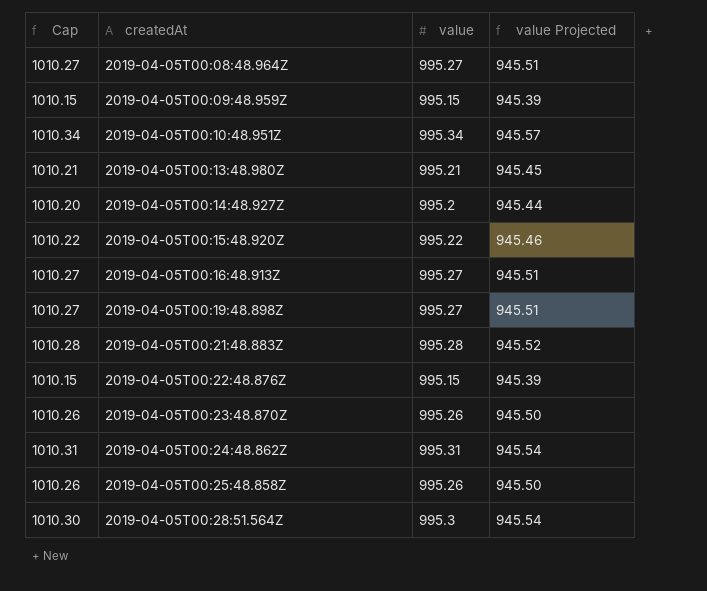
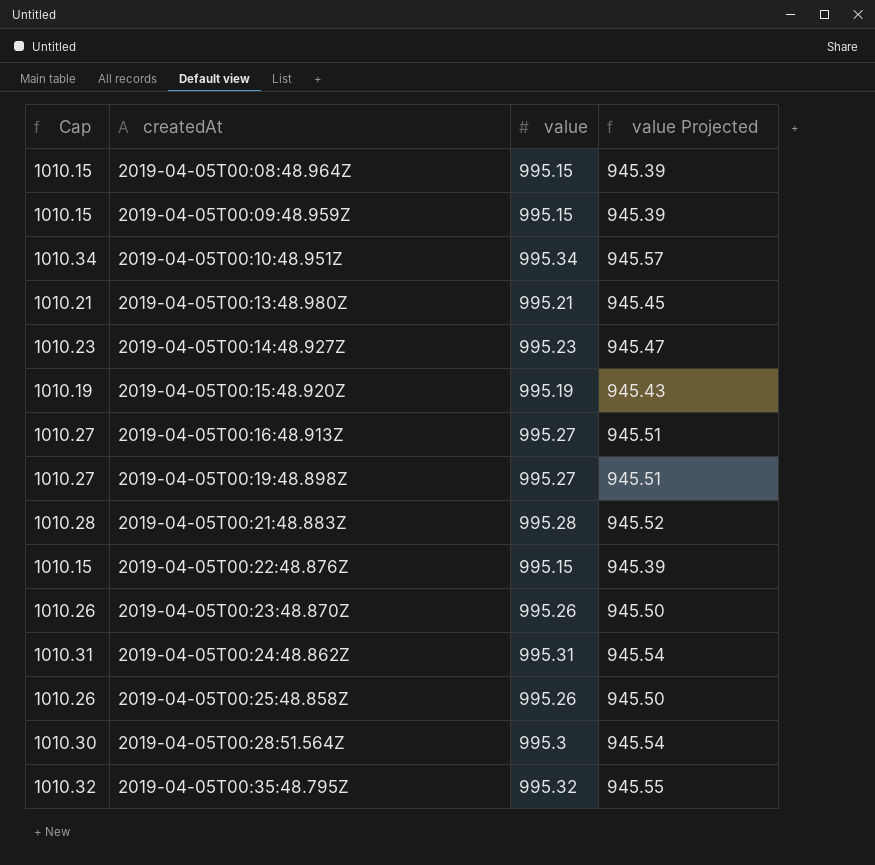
2019-04-05T00:08:48.964Z | Cap: 1010.27 -> 1010.15
2019-04-05T00:08:48.964Z | value: 995.27 -> 995.15
2019-04-05T00:08:48.964Z | value Projected: 945.51 -> 945.39
2019-04-05T00:14:48.927Z | Cap: 1010.20 -> 1010.23
2019-04-05T00:14:48.927Z | value: 995.2 -> 995.23
2019-04-05T00:14:48.927Z | value Projected: 945.44 -> 945.47
2019-04-05T00:15:48.920Z | Cap: 1010.22 -> 1010.19
2019-04-05T00:15:48.920Z | value: 995.22 -> 995.19
2019-04-05T00:15:48.920Z | value Projected: 945.46 -> 945.43
row 2019-04-05T00:35:48.795Z: none -> 1010.32 | 995.32 | 945.55

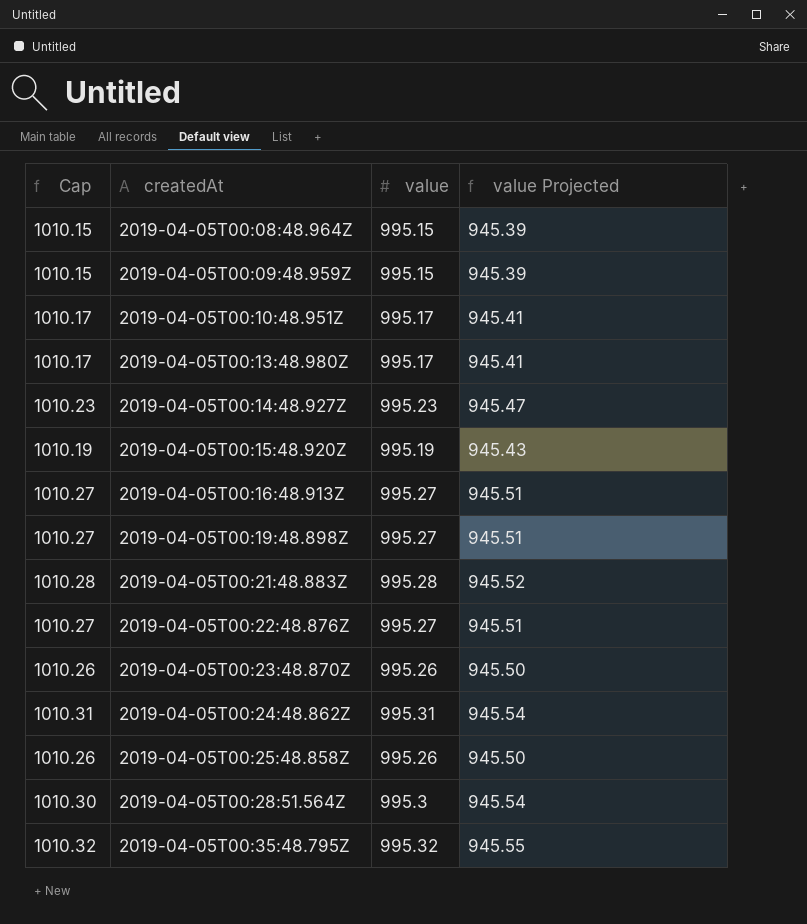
2019-04-05T00:10:48.951Z | Cap: 1010.34 -> 1010.17
2019-04-05T00:10:48.951Z | value: 995.34 -> 995.17
2019-04-05T00:10:48.951Z | value Projected: 945.57 -> 945.41
2019-04-05T00:13:48.980Z | Cap: 1010.21 -> 1010.17
2019-04-05T00:13:48.980Z | value: 995.21 -> 995.17
2019-04-05T00:13:48.980Z | value Projected: 945.45 -> 945.41
2019-04-05T00:22:48.876Z | Cap: 1010.15 -> 1010.27
2019-04-05T00:22:48.876Z | value: 995.15 -> 995.27
2019-04-05T00:22:48.876Z | value Projected: 945.39 -> 945.51

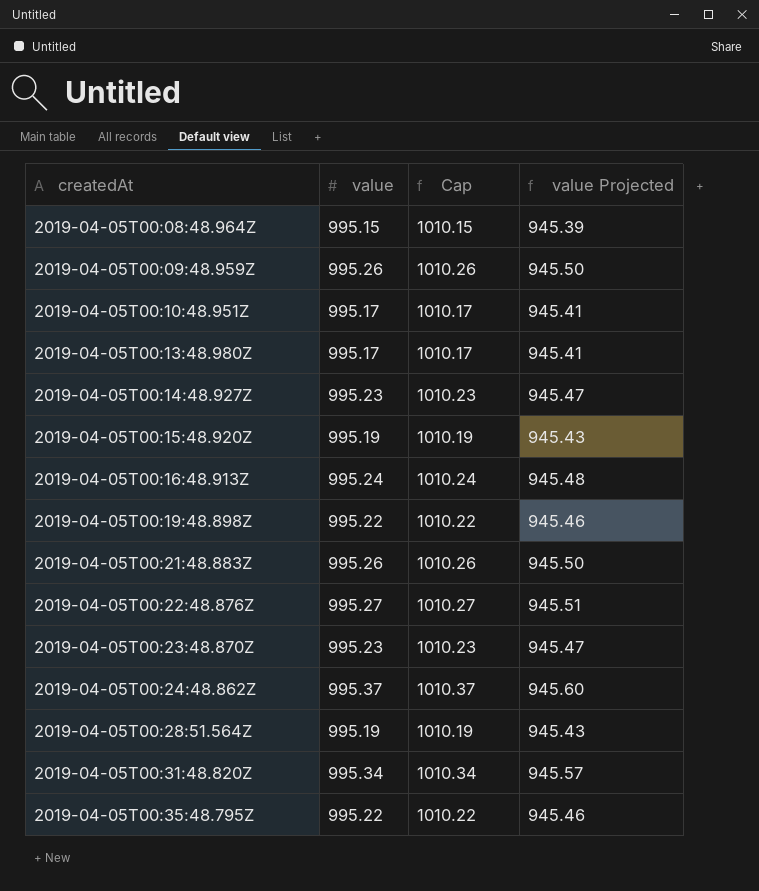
column Cap | position: 1 -> 3
row 2019-04-05T00:25:48.858Z: 1010.26 | 995.26 | 945.50 -> none
2019-04-05T00:09:48.959Z | value: 995.15 -> 995.26
2019-04-05T00:09:48.959Z | Cap: 1010.15 -> 1010.26
2019-04-05T00:09:48.959Z | value Projected: 945.39 -> 945.50
2019-04-05T00:16:48.913Z | value: 995.27 -> 995.24
2019-04-05T00:16:48.913Z | Cap: 1010.27 -> 1010.24
2019-04-05T00:16:48.913Z | value Projected: 945.51 -> 945.48
2019-04-05T00:19:48.898Z | value: 995.27 -> 995.22
2019-04-05T00:19:48.898Z | Cap: 1010.27 -> 1010.22
2019-04-05T00:19:48.898Z | value Projected: 945.51 -> 945.46
2019-04-05T00:21:48.883Z | value: 995.28 -> 995.26
2019-04-05T00:21:48.883Z | Cap: 1010.28 -> 1010.26
2019-04-05T00:21:48.883Z | value Projected: 945.52 -> 945.50
2019-04-05T00:23:48.870Z | value: 995.26 -> 995.23
2019-04-05T00:23:48.870Z | Cap: 1010.26 -> 1010.23
2019-04-05T00:23:48.870Z | value Projected: 945.50 -> 945.47
2019-04-05T00:24:48.862Z | value: 995.31 -> 995.37
2019-04-05T00:24:48.862Z | Cap: 1010.31 -> 1010.37
2019-04-05T00:24:48.862Z | value Projected: 945.54 -> 945.60
2019-04-05T00:28:51.564Z | value: 995.3 -> 995.19
2019-04-05T00:28:51.564Z | Cap: 1010.30 -> 1010.19
2019-04-05T00:28:51.564Z | value Projected: 945.54 -> 945.43
row 2019-04-05T00:31:48.820Z: none -> 995.34 | 1010.34 | 945.57
2019-04-05T00:35:48.795Z | value: 995.32 -> 995.22
2019-04-05T00:35:48.795Z | Cap: 1010.32 -> 1010.22
2019-04-05T00:35:48.795Z | value Projected: 945.55 -> 945.46

